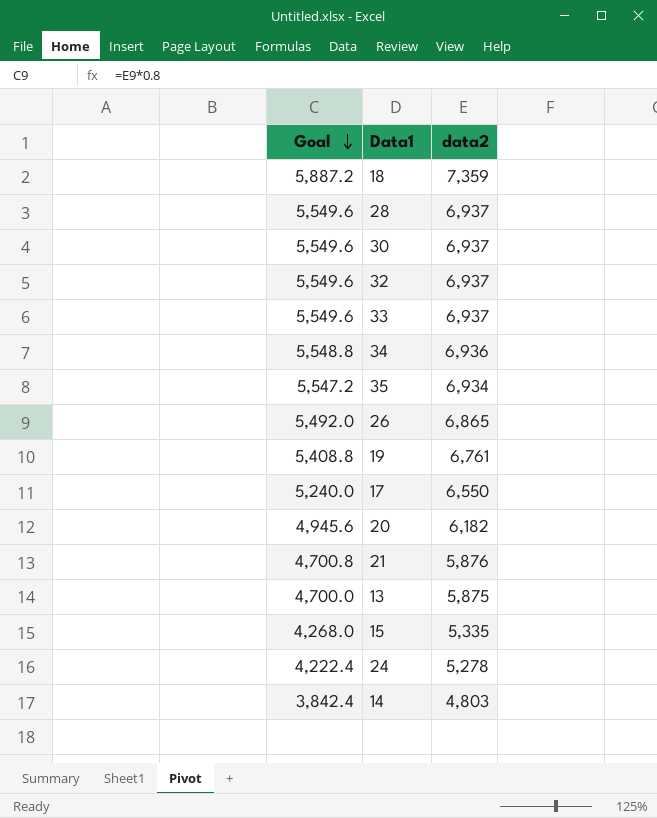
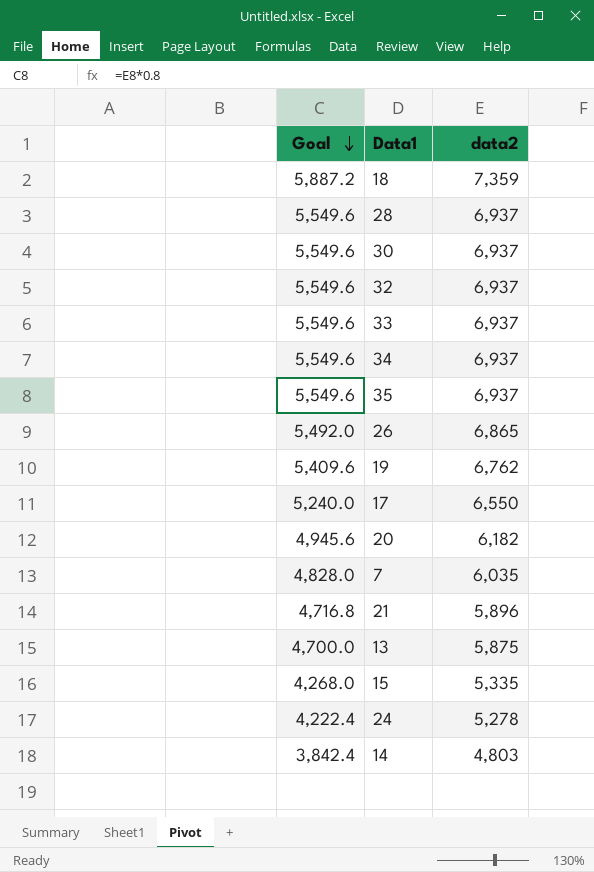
34 | Goal: 5,548.8 -> 5,549.6
34 | data2: 6,936 -> 6,937
35 | Goal: 5,547.2 -> 5,549.6
35 | data2: 6,934 -> 6,937
19 | Goal: 5,408.8 -> 5,409.6
19 | data2: 6,761 -> 6,762
row 7: none -> 4,828.0 | 6,035
21 | Goal: 4,700.8 -> 4,716.8
21 | data2: 5,876 -> 5,896

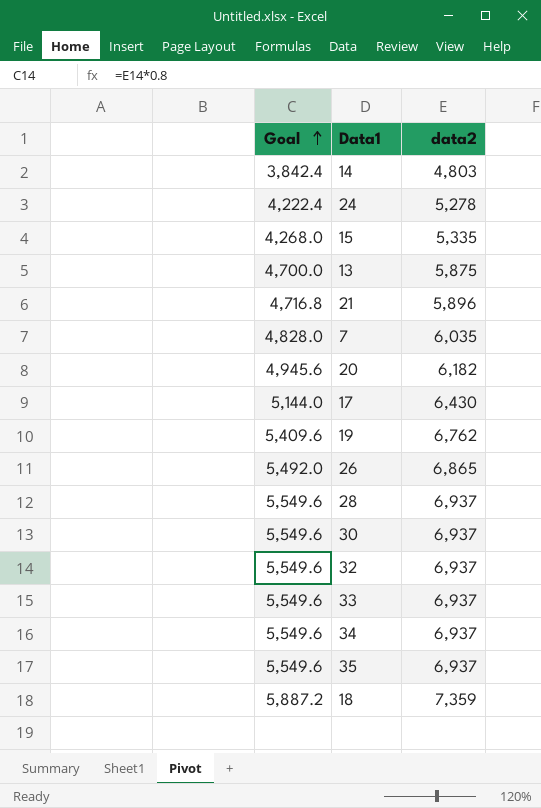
row order: Goal descending -> Goal ascending
17 | Goal: 5,240.0 -> 5,144.0
17 | data2: 6,550 -> 6,430

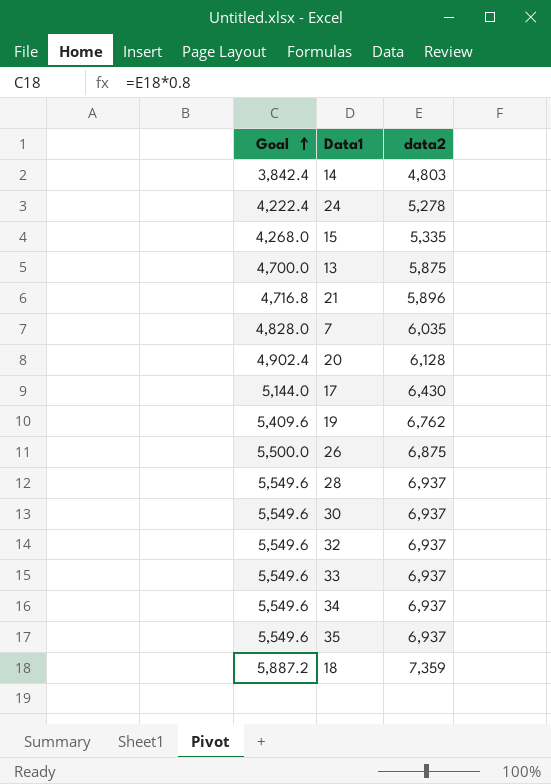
20 | Goal: 4,945.6 -> 4,902.4
20 | data2: 6,182 -> 6,128
26 | Goal: 5,492.0 -> 5,500.0
26 | data2: 6,865 -> 6,875

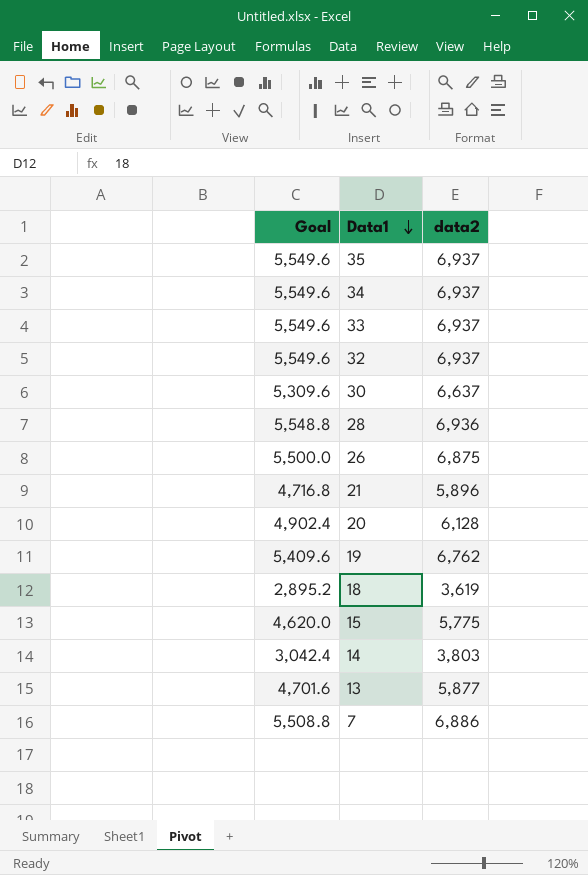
row order: Goal ascending -> Data1 descending
row 24: 4,222.4 | 5,278 -> none
row 17: 5,144.0 | 6,430 -> none
30 | Goal: 5,549.6 -> 5,309.6
30 | data2: 6,937 -> 6,637
28 | Goal: 5,549.6 -> 5,548.8
28 | data2: 6,937 -> 6,936
18 | Goal: 5,887.2 -> 2,895.2
18 | data2: 7,359 -> 3,619
15 | Goal: 4,268.0 -> 4,620.0
15 | data2: 5,335 -> 5,775
14 | Goal: 3,842.4 -> 3,042.4
14 | data2: 4,803 -> 3,803
13 | Goal: 4,700.0 -> 4,701.6
13 | data2: 5,875 -> 5,877
7 | Goal: 4,828.0 -> 5,508.8
7 | data2: 6,035 -> 6,886

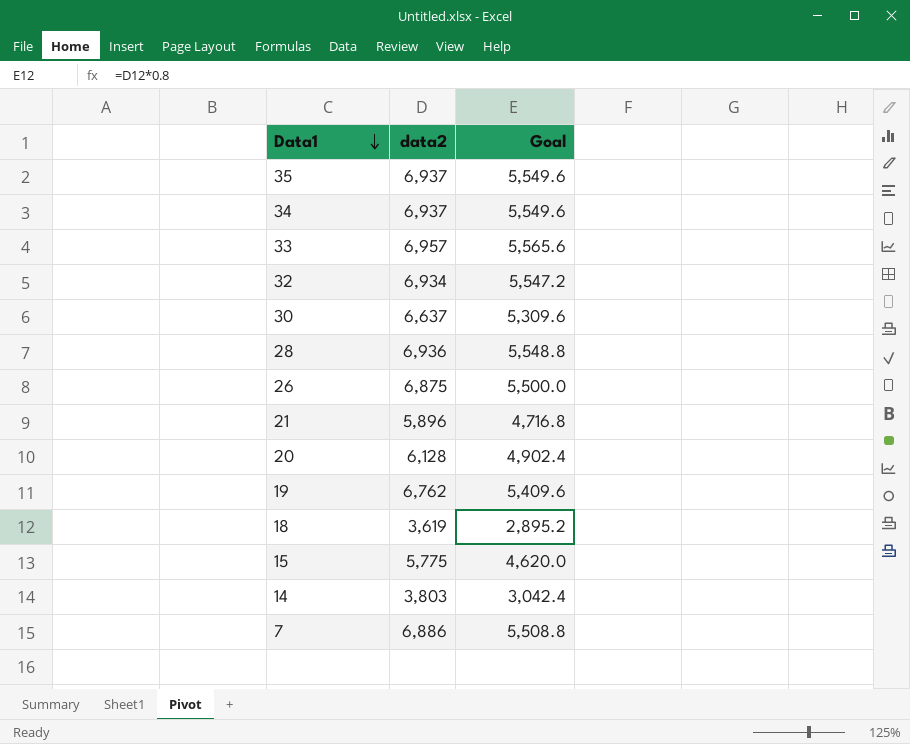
column Goal | position: 1 -> 3
row 13: 4,701.6 | 5,877 -> none
33 | data2: 6,937 -> 6,957
33 | Goal: 5,549.6 -> 5,565.6
32 | data2: 6,937 -> 6,934
32 | Goal: 5,549.6 -> 5,547.2

